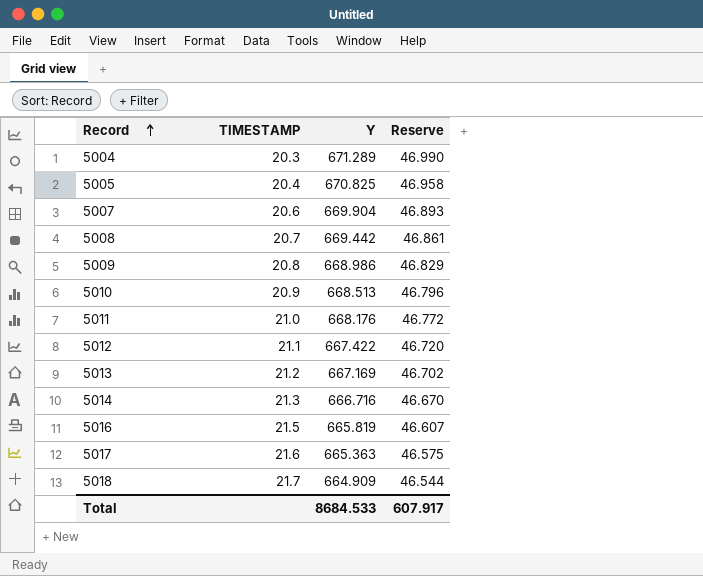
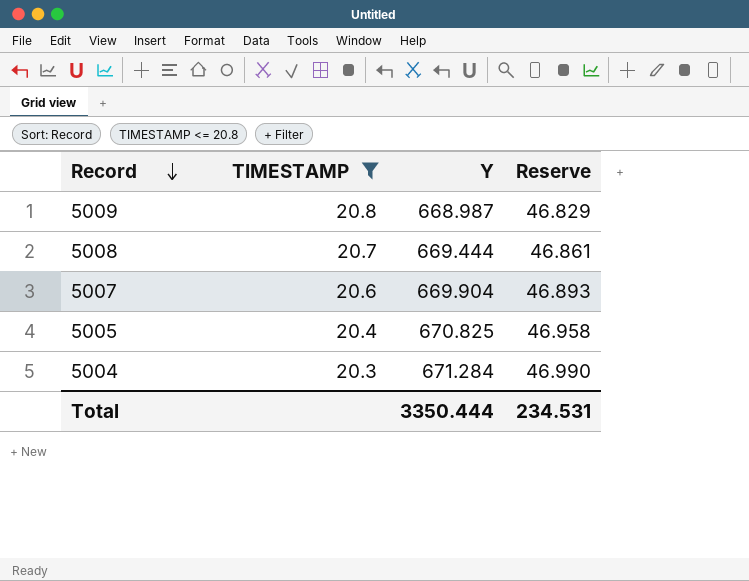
filter: none -> TIMESTAMP <= 20.8
row order: Record ascending -> Record descending
5009 | Y: 668.986 -> 668.987
5008 | Y: 669.442 -> 669.444
5004 | Y: 671.289 -> 671.284
Total | Y: 8684.533 -> 3350.444
Total | Reserve: 607.917 -> 234.531

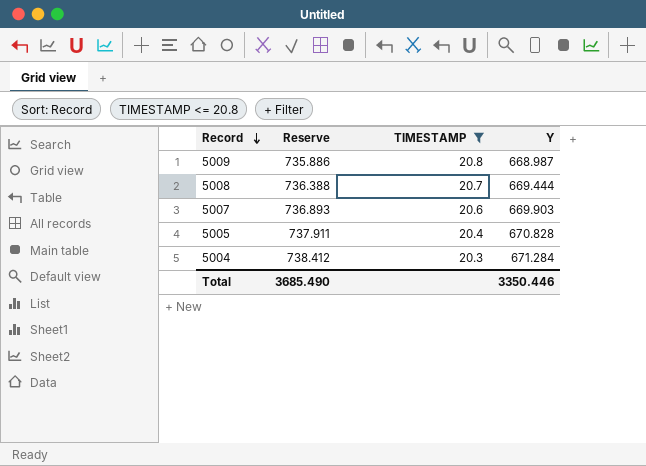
column Reserve | formula: [Y] * 0.07 -> [Y] * 1.1
column Reserve | position: 4 -> 2
5007 | Y: 669.904 -> 669.903
5005 | Y: 670.825 -> 670.828
Total | Reserve: 234.531 -> 3685.490
Total | Y: 3350.444 -> 3350.446

